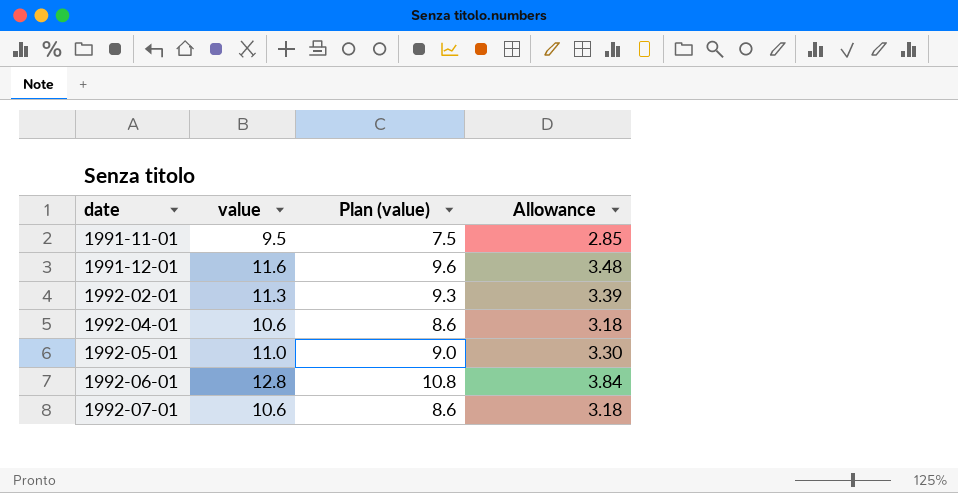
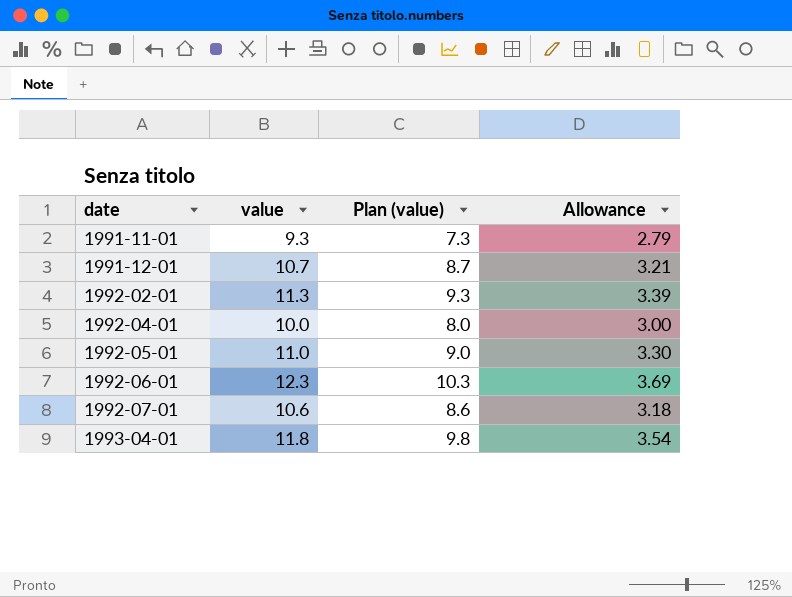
1991-11-01 | value: 9.5 -> 9.3
1991-11-01 | Plan (value): 7.5 -> 7.3
1991-11-01 | Allowance: 2.85 -> 2.79
1991-12-01 | value: 11.6 -> 10.7
1991-12-01 | Plan (value): 9.6 -> 8.7
1991-12-01 | Allowance: 3.48 -> 3.21
1992-04-01 | value: 10.6 -> 10.0
1992-04-01 | Plan (value): 8.6 -> 8.0
1992-04-01 | Allowance: 3.18 -> 3.00
1992-06-01 | value: 12.8 -> 12.3
1992-06-01 | Plan (value): 10.8 -> 10.3
1992-06-01 | Allowance: 3.84 -> 3.69
row 1993-04-01: none -> 11.8 | 9.8 | 3.54

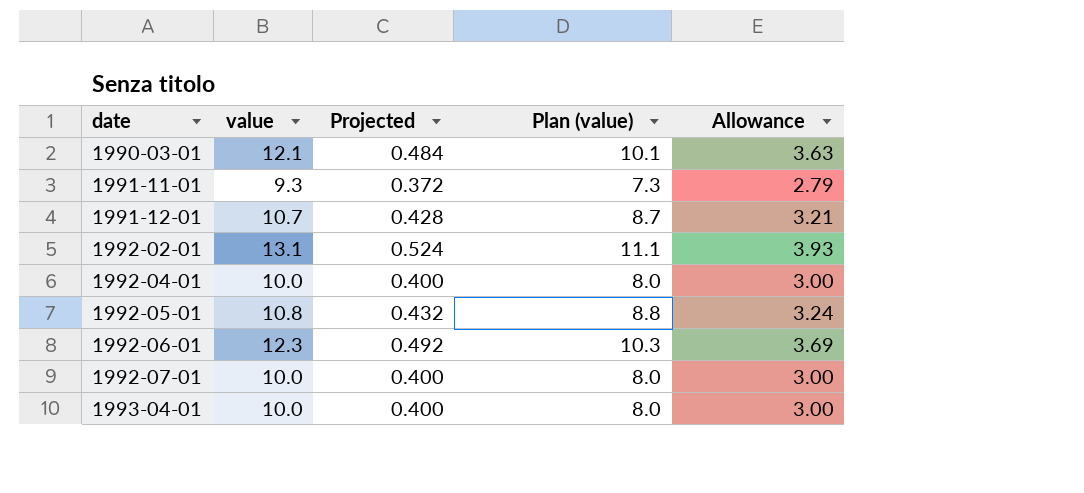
column Projected | formula: none -> [value] * 0.04
row 1990-03-01: none -> 12.1 | 0.484 | 10.1 | 3.63
1992-02-01 | value: 11.3 -> 13.1
1992-02-01 | Plan (value): 9.3 -> 11.1
1992-02-01 | Allowance: 3.39 -> 3.93
1992-05-01 | value: 11.0 -> 10.8
1992-05-01 | Plan (value): 9.0 -> 8.8
1992-05-01 | Allowance: 3.30 -> 3.24
1992-07-01 | value: 10.6 -> 10.0
1992-07-01 | Plan (value): 8.6 -> 8.0
1992-07-01 | Allowance: 3.18 -> 3.00
1993-04-01 | value: 11.8 -> 10.0
1993-04-01 | Plan (value): 9.8 -> 8.0
1993-04-01 | Allowance: 3.54 -> 3.00

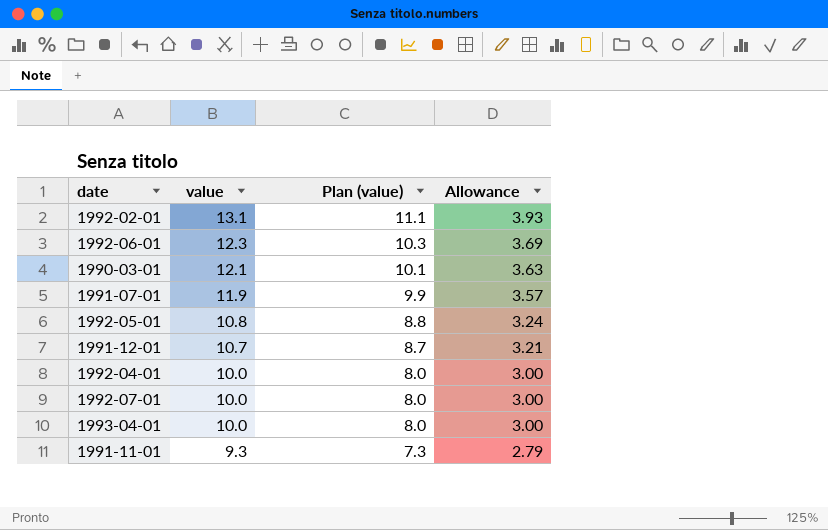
row order: date ascending -> value descending
column Projected | formula: [value] * 0.04 -> none
row 1991-07-01: none -> 11.9 | 9.9 | 3.57

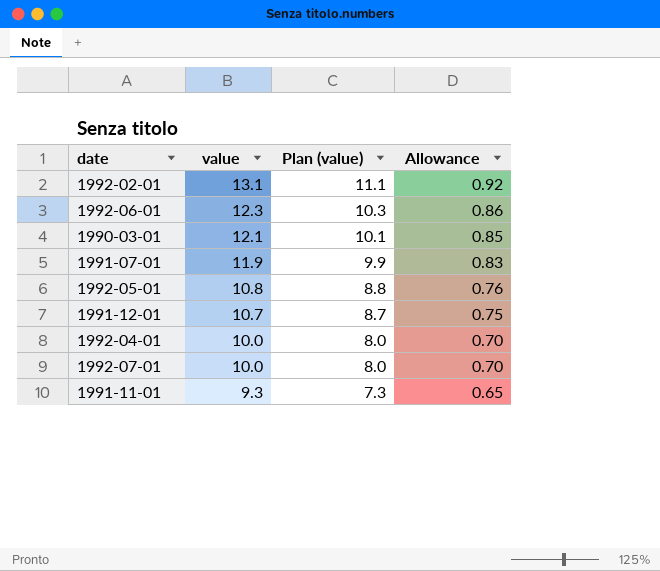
column Allowance | formula: [value] * 0.3 -> [value] * 0.07
row 1993-04-01: 10.0 | 8.0 | 3.00 -> none

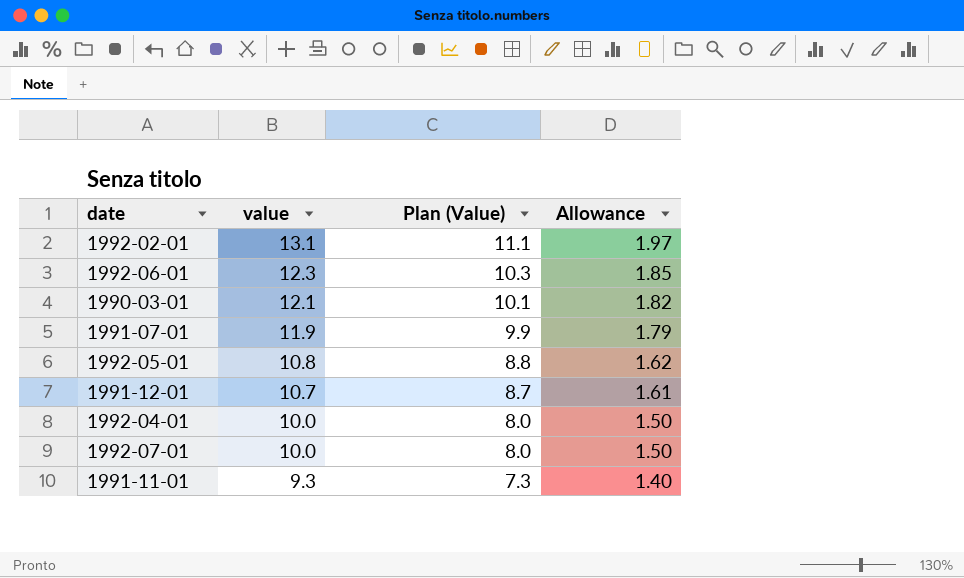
column name: Plan (value) -> Plan (Value)
column Allowance | formula: [value] * 0.07 -> [value] * 0.15

